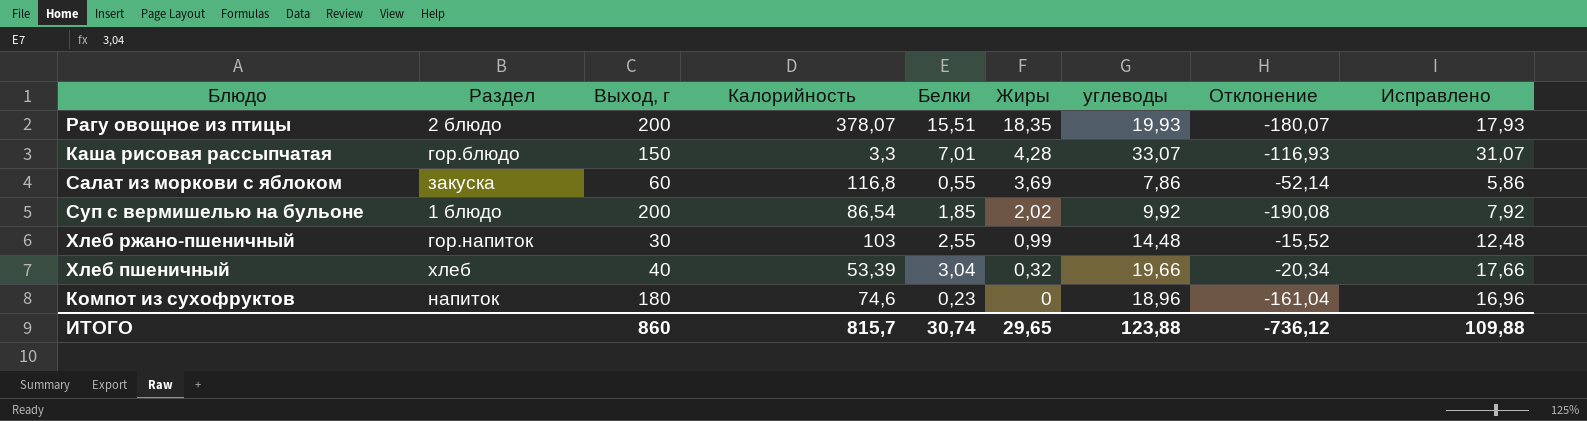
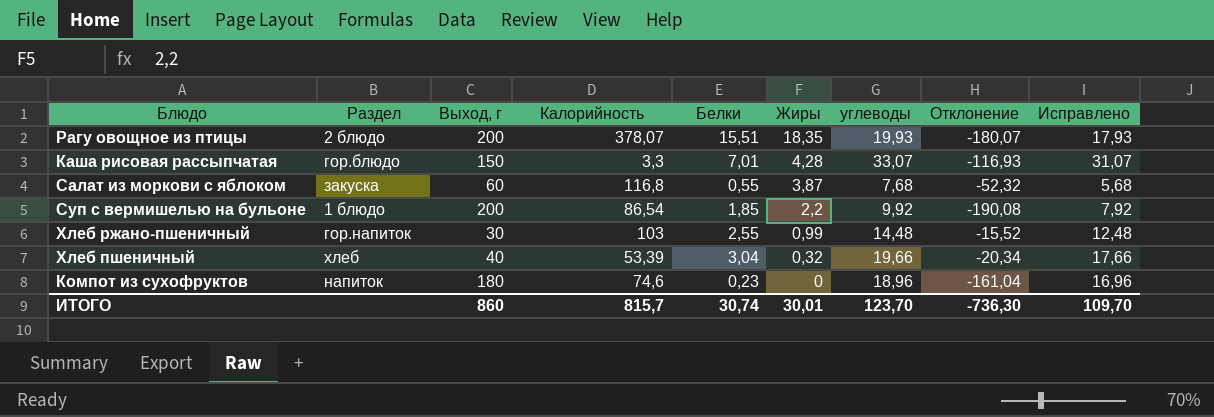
Салат из моркови с яблоком | Жиры: 3,69 -> 3,87
Салат из моркови с яблоком | углеводы: 7,86 -> 7,68
Салат из моркови с яблоком | Отклонение: -52,14 -> -52,32
Салат из моркови с яблоком | Исправлено: 5,86 -> 5,68
Суп с вермишелью на бульоне | Жиры: 2,02 -> 2,2
ИТОГО | Жиры: 29,65 -> 30,01
ИТОГО | углеводы: 123,88 -> 123,70
ИТОГО | Отклонение: -736,12 -> -736,30
ИТОГО | Исправлено: 109,88 -> 109,70

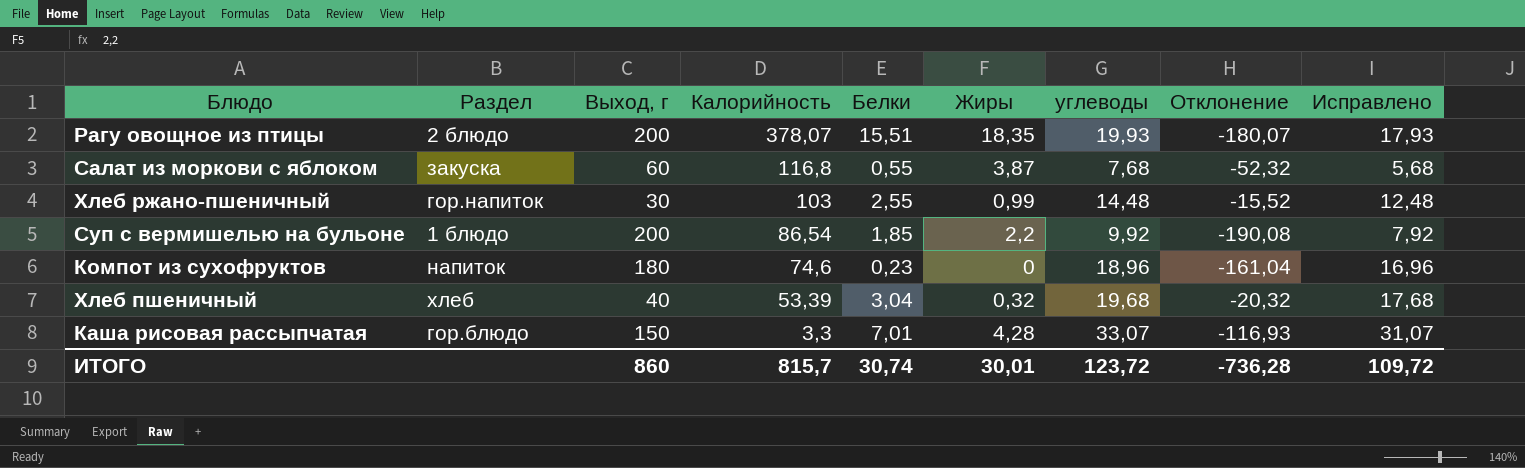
row order: Жиры descending -> Калорийность descending
Хлеб пшеничный | углеводы: 19,66 -> 19,68
Хлеб пшеничный | Отклонение: -20,34 -> -20,32
Хлеб пшеничный | Исправлено: 17,66 -> 17,68
ИТОГО | углеводы: 123,70 -> 123,72
ИТОГО | Отклонение: -736,30 -> -736,28
ИТОГО | Исправлено: 109,70 -> 109,72

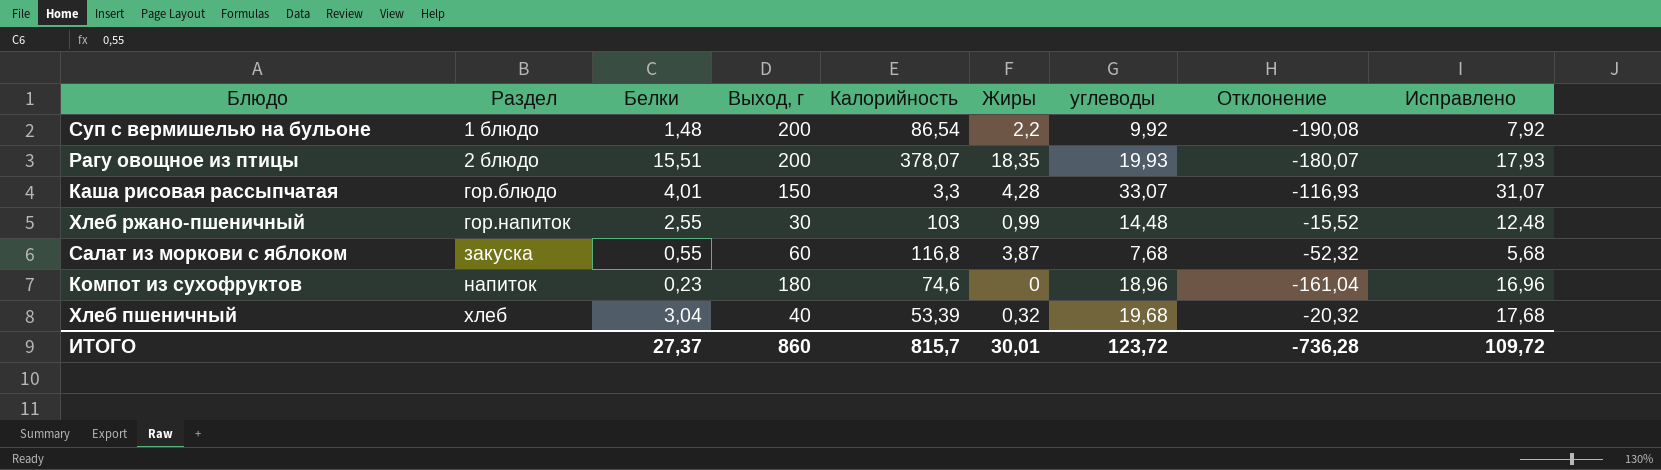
row order: Калорийность descending -> Раздел ascending
column Белки | position: 5 -> 3
Суп с вермишелью на бульоне | Белки: 1,85 -> 1,48
Каша рисовая рассыпчатая | Белки: 7,01 -> 4,01
ИТОГО | Белки: 30,74 -> 27,37

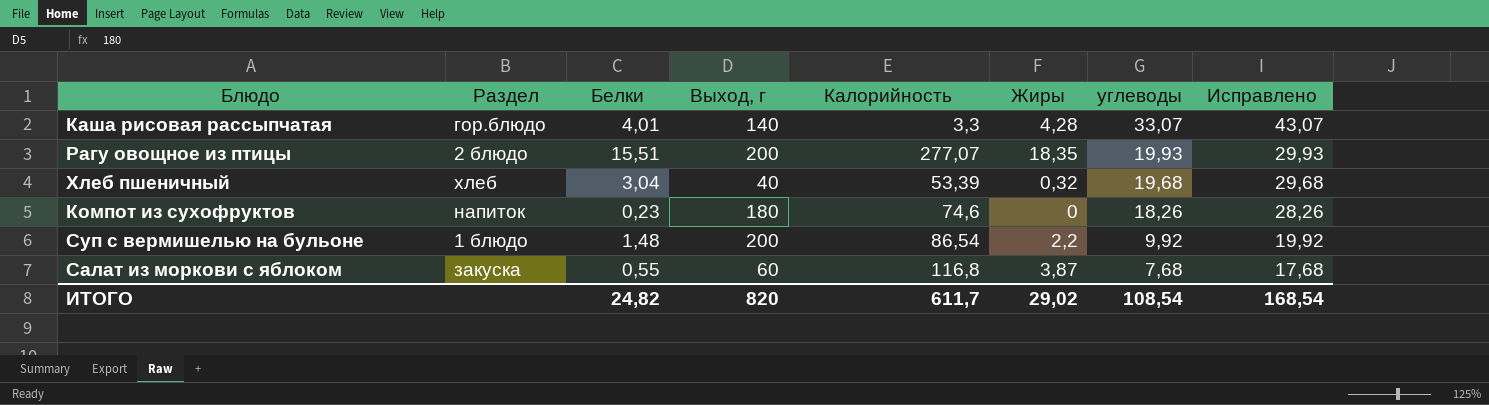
row order: Раздел ascending -> углеводы descending
column Отклонение | formula: [углеводы] - [Выход, г] -> none
column Исправлено | formula: [углеводы] - 2 -> [углеводы] + 10
row Хлеб ржано-пшеничный: гор.напиток | 2,55 | 30 | 103 | 0,99 | 14,48 | -15,52 | 12,48 -> none
Каша рисовая рассыпчатая | Выход, г: 150 -> 140
Рагу овощное из птицы | Калорийность: 378,07 -> 277,07
Компот из сухофруктов | углеводы: 18,96 -> 18,26
ИТОГО | Белки: 27,37 -> 24,82
ИТОГО | Выход, г: 860 -> 820
ИТОГО | Калорийность: 815,7 -> 611,7
ИТОГО | Жиры: 30,01 -> 29,02
ИТОГО | углеводы: 123,72 -> 108,54
ИТОГО | Исправлено: 109,72 -> 168,54

